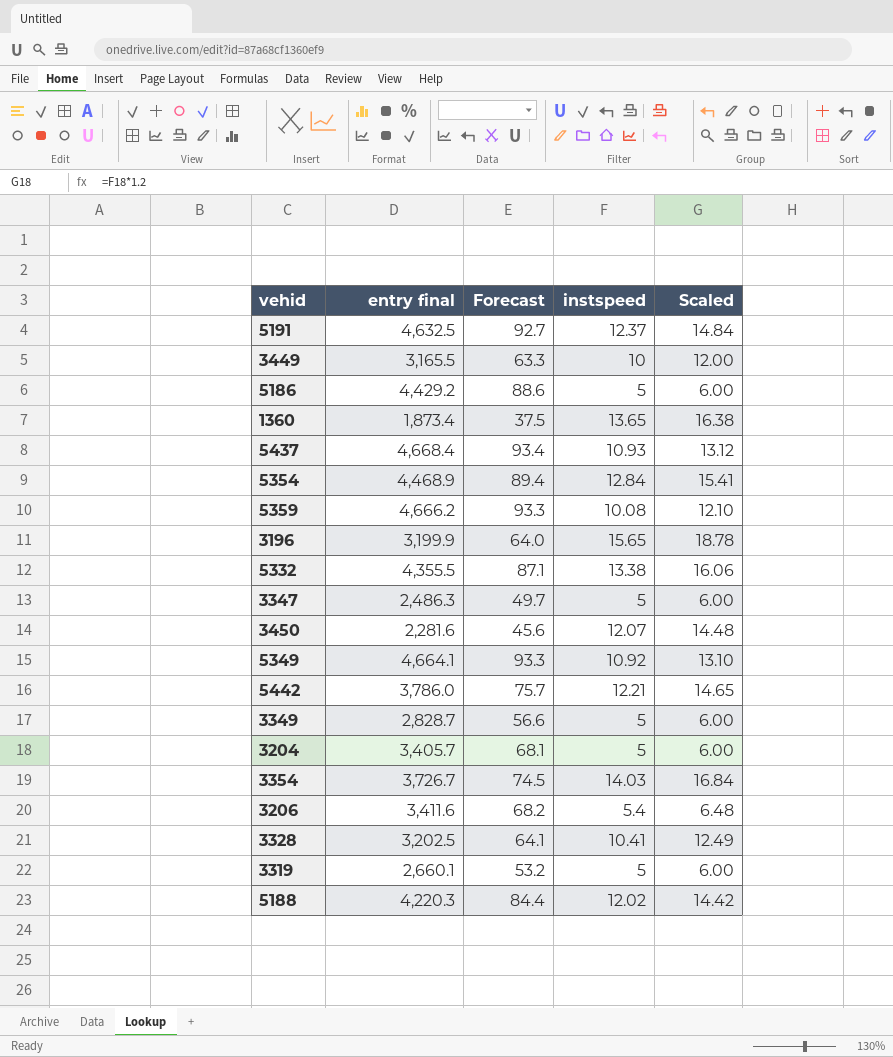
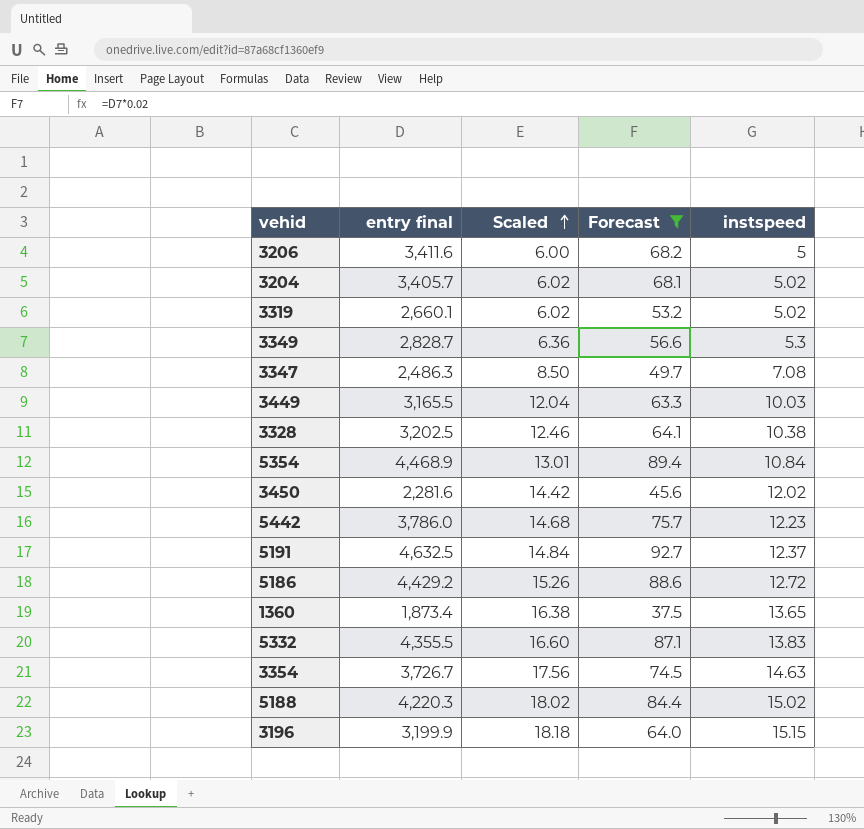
filter: none -> Forecast <= 92.7
row order: none -> Scaled ascending
column Scaled | position: 5 -> 3
3206 | Scaled: 6.48 -> 6.00
3206 | instspeed: 5.4 -> 5
3204 | Scaled: 6.00 -> 6.02
3204 | instspeed: 5 -> 5.02
3319 | Scaled: 6.00 -> 6.02
3319 | instspeed: 5 -> 5.02
3349 | Scaled: 6.00 -> 6.36
3349 | instspeed: 5 -> 5.3
3347 | Scaled: 6.00 -> 8.50
3347 | instspeed: 5 -> 7.08
3449 | Scaled: 12.00 -> 12.04
3449 | instspeed: 10 -> 10.03
3328 | Scaled: 12.49 -> 12.46
3328 | instspeed: 10.41 -> 10.38
5354 | Scaled: 15.41 -> 13.01
5354 | instspeed: 12.84 -> 10.84
3450 | Scaled: 14.48 -> 14.42
3450 | instspeed: 12.07 -> 12.02
5442 | Scaled: 14.65 -> 14.68
5442 | instspeed: 12.21 -> 12.23
5186 | Scaled: 6.00 -> 15.26
5186 | instspeed: 5 -> 12.72
5332 | Scaled: 16.06 -> 16.60
5332 | instspeed: 13.38 -> 13.83
3354 | Scaled: 16.84 -> 17.56
3354 | instspeed: 14.03 -> 14.63
5188 | Scaled: 14.42 -> 18.02
5188 | instspeed: 12.02 -> 15.02
3196 | Scaled: 18.78 -> 18.18
3196 | instspeed: 15.65 -> 15.15

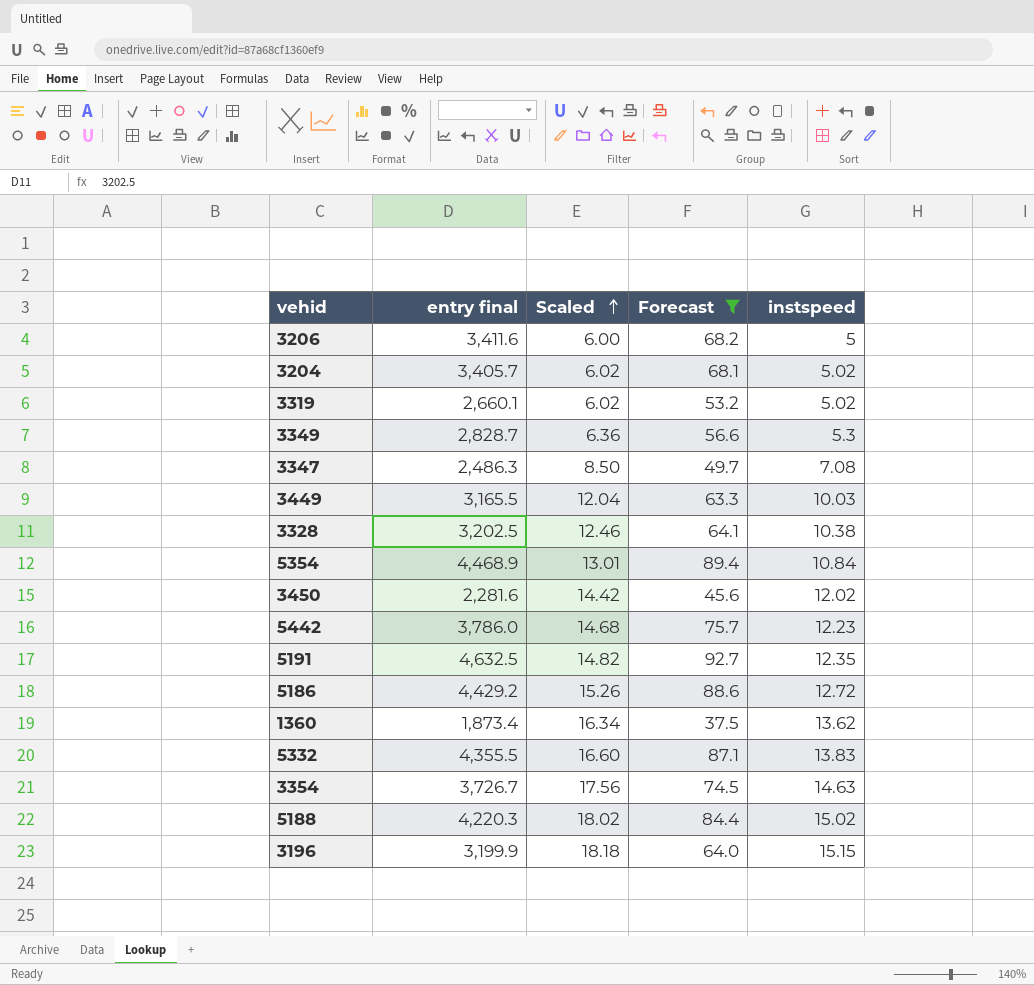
5191 | Scaled: 14.84 -> 14.82
5191 | instspeed: 12.37 -> 12.35
1360 | Scaled: 16.38 -> 16.34
1360 | instspeed: 13.65 -> 13.62

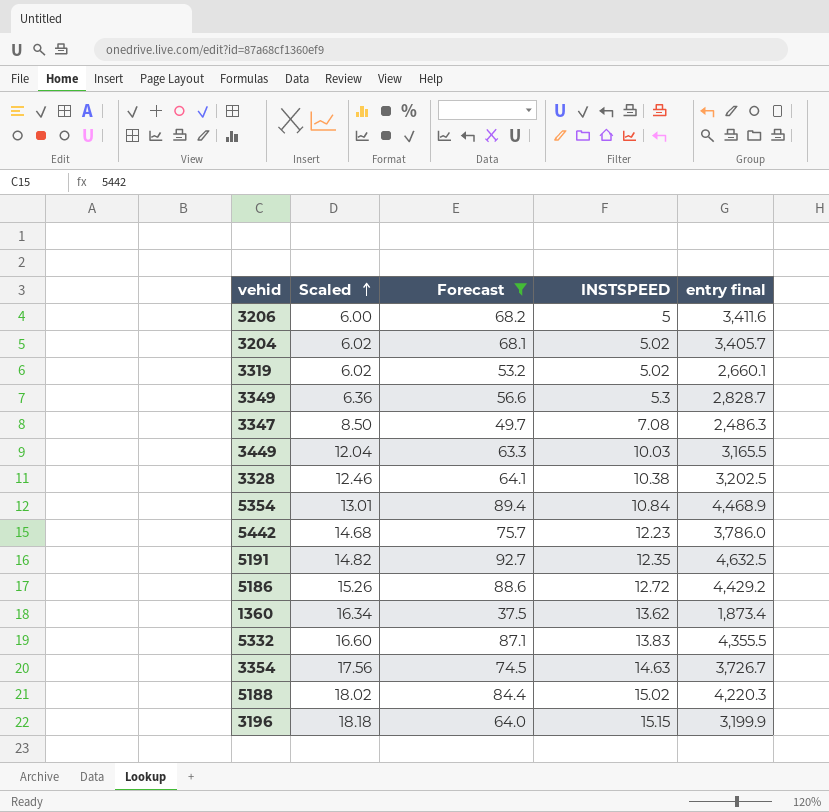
column name: instspeed -> INSTSPEED
column entry final | position: 2 -> 5
row 3450: 2,281.6 | 14.42 | 45.6 | 12.02 -> none

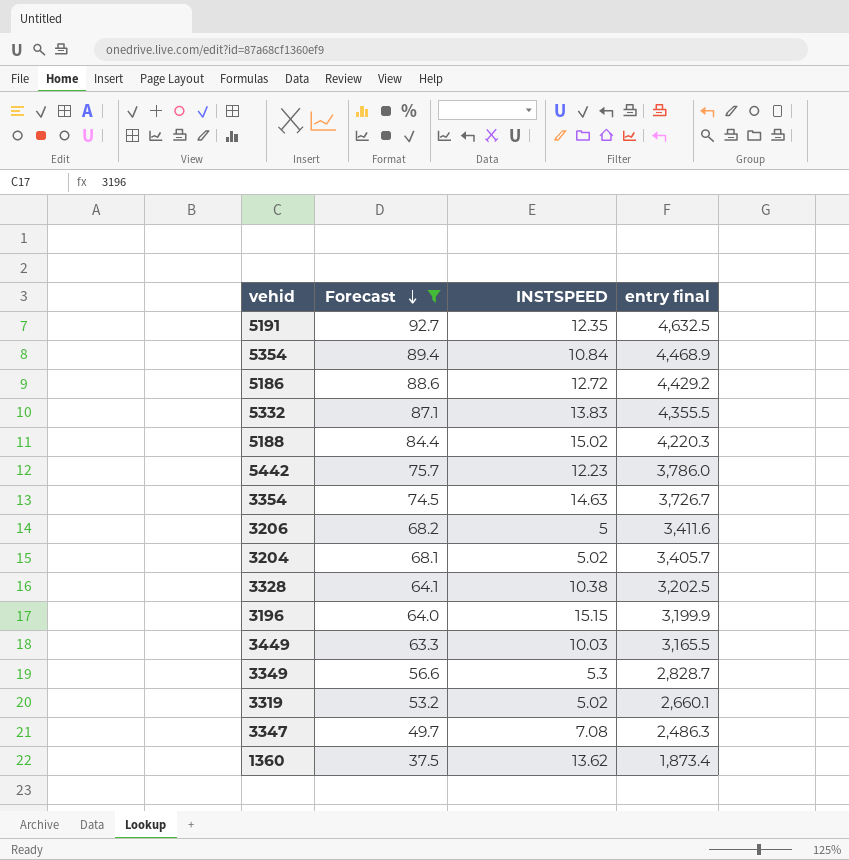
row order: Scaled ascending -> Forecast descending
column Scaled | formula: [INSTSPEED] * 1.2 -> none

